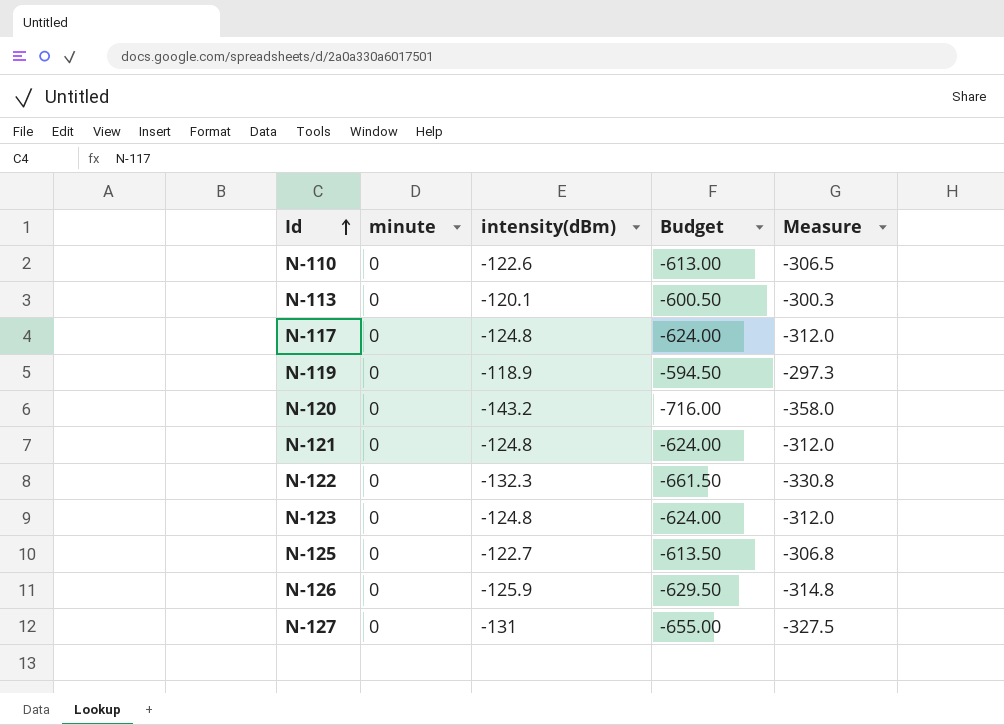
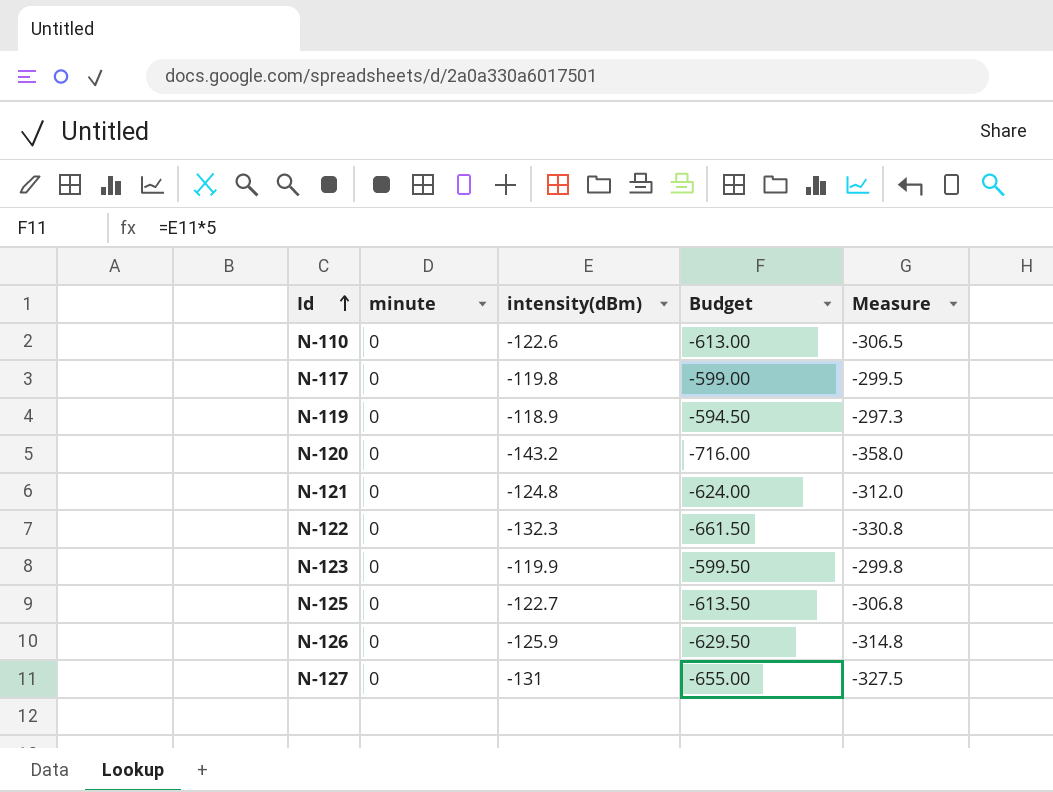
row N-113: 0 | -120.1 | -600.50 | -300.3 -> none
N-117 | intensity(dBm): -124.8 -> -119.8
N-117 | Budget: -624.00 -> -599.00
N-117 | Measure: -312.0 -> -299.5
N-123 | intensity(dBm): -124.8 -> -119.9
N-123 | Budget: -624.00 -> -599.50
N-123 | Measure: -312.0 -> -299.8

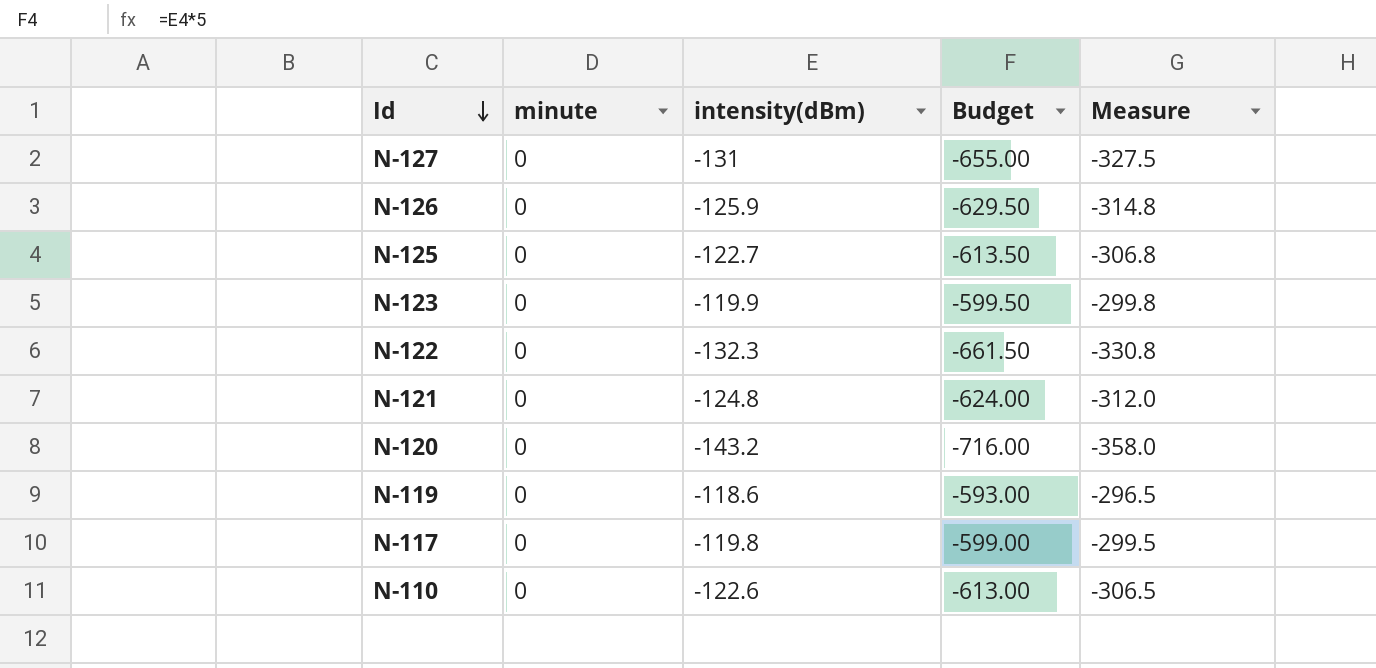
row order: Id ascending -> Id descending
N-119 | intensity(dBm): -118.9 -> -118.6
N-119 | Budget: -594.50 -> -593.00
N-119 | Measure: -297.3 -> -296.5

